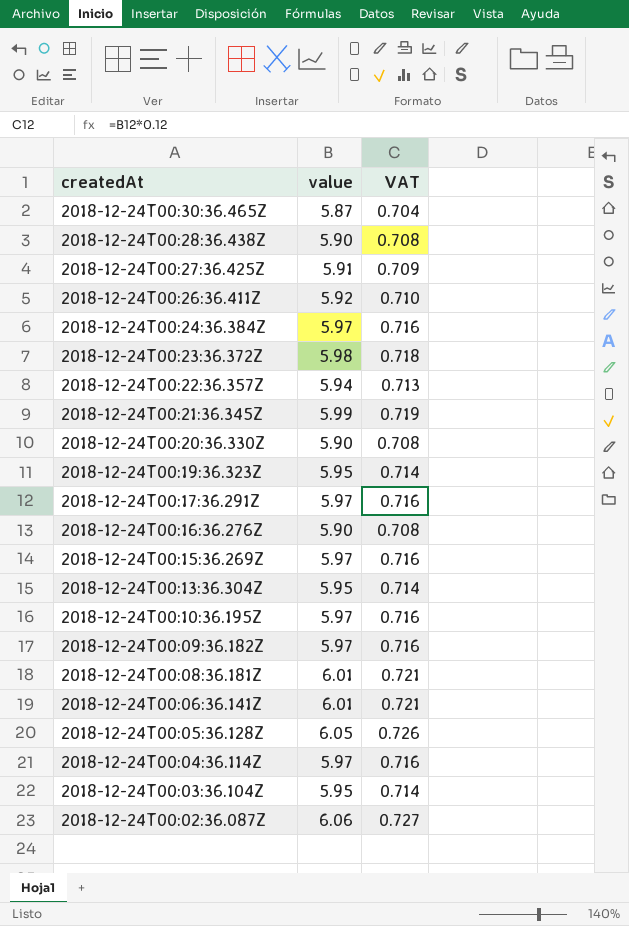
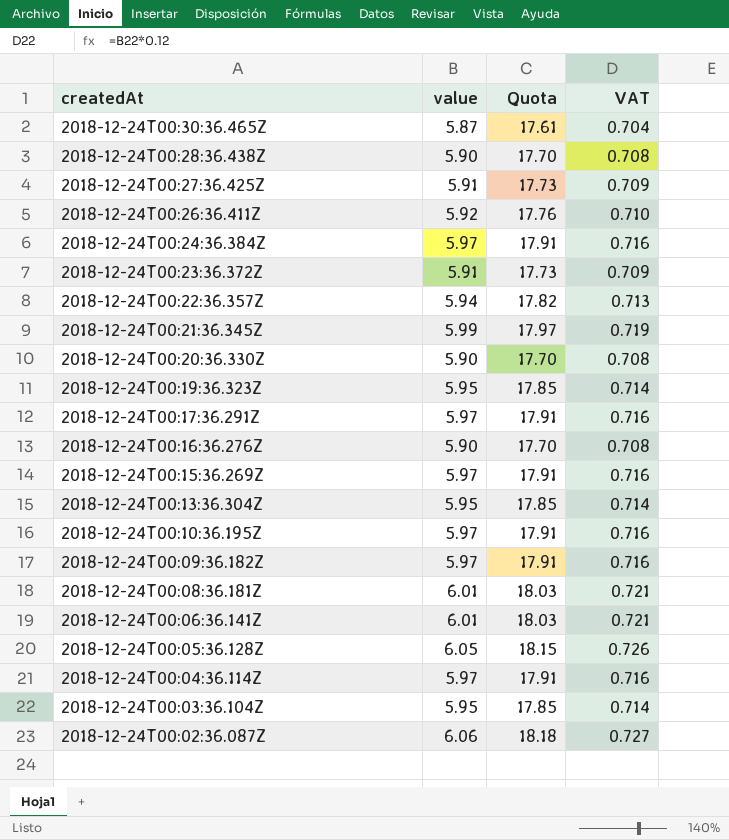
column Quota | formula: none -> [value] * 3
2018-12-24T00:23:36.372Z | value: 5.98 -> 5.91
2018-12-24T00:23:36.372Z | VAT: 0.718 -> 0.709

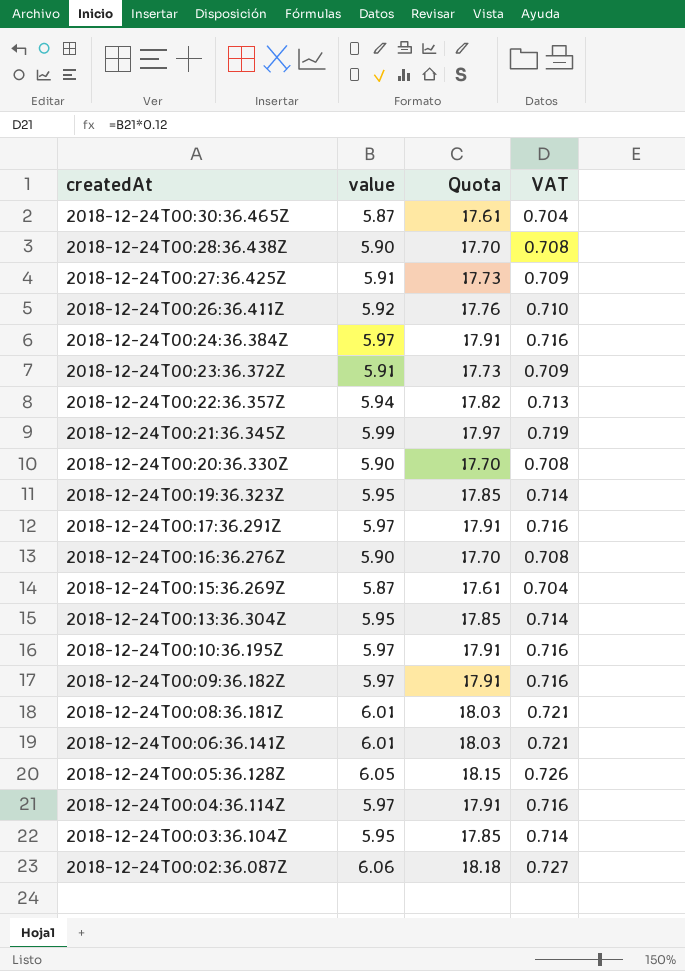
2018-12-24T00:15:36.269Z | value: 5.97 -> 5.87
2018-12-24T00:15:36.269Z | Quota: 17.91 -> 17.61
2018-12-24T00:15:36.269Z | VAT: 0.716 -> 0.704

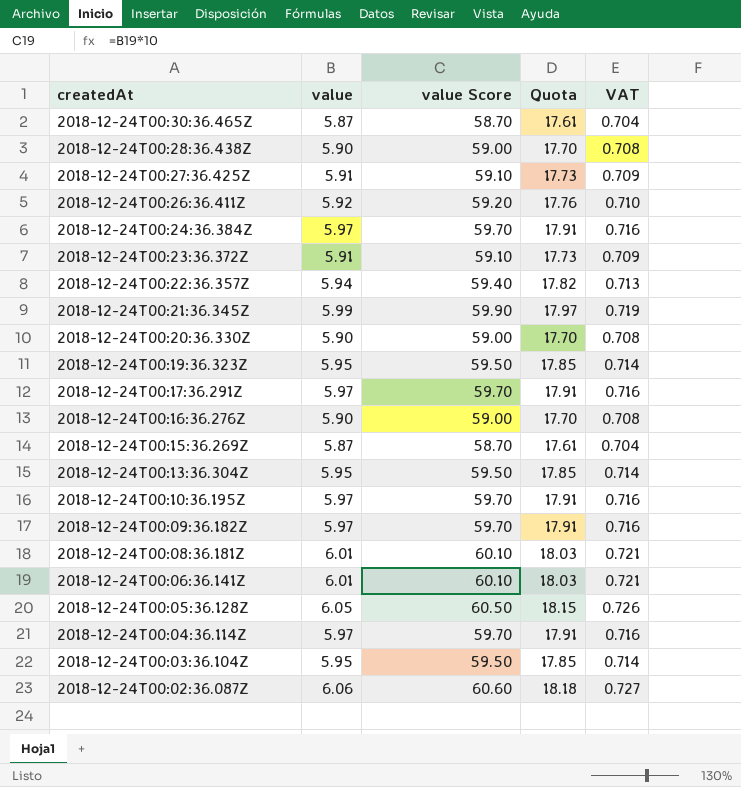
column value Score | formula: none -> [value] * 10

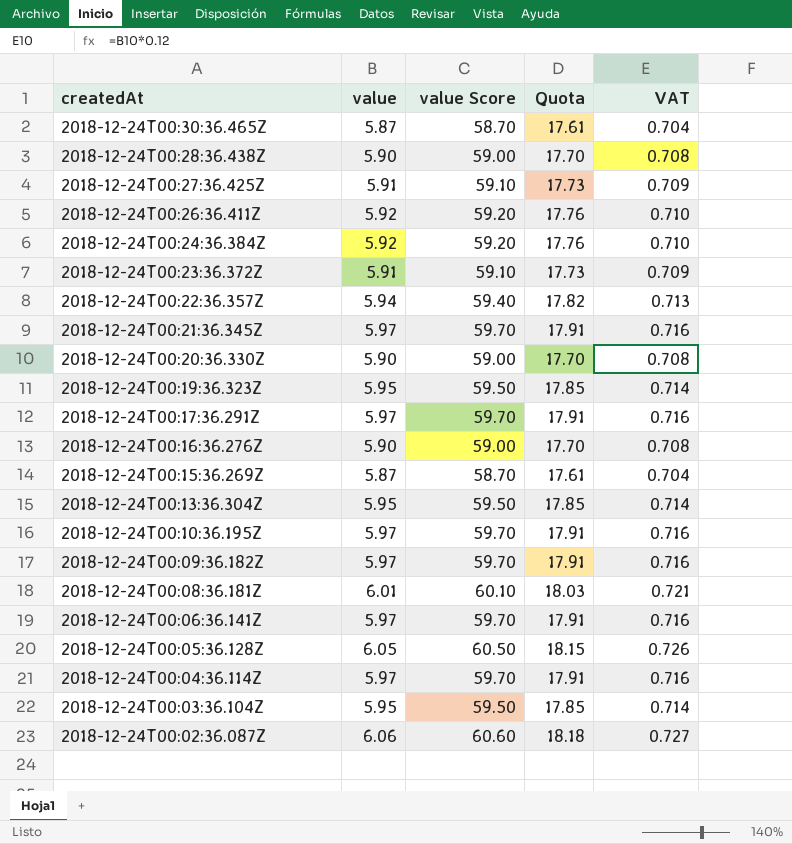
2018-12-24T00:24:36.384Z | value: 5.97 -> 5.92
2018-12-24T00:24:36.384Z | value Score: 59.70 -> 59.20
2018-12-24T00:24:36.384Z | Quota: 17.91 -> 17.76
2018-12-24T00:24:36.384Z | VAT: 0.716 -> 0.710
2018-12-24T00:21:36.345Z | value: 5.99 -> 5.97
2018-12-24T00:21:36.345Z | value Score: 59.90 -> 59.70
2018-12-24T00:21:36.345Z | Quota: 17.97 -> 17.91
2018-12-24T00:21:36.345Z | VAT: 0.719 -> 0.716
2018-12-24T00:06:36.141Z | value: 6.01 -> 5.97
2018-12-24T00:06:36.141Z | value Score: 60.10 -> 59.70
2018-12-24T00:06:36.141Z | Quota: 18.03 -> 17.91
2018-12-24T00:06:36.141Z | VAT: 0.721 -> 0.716

